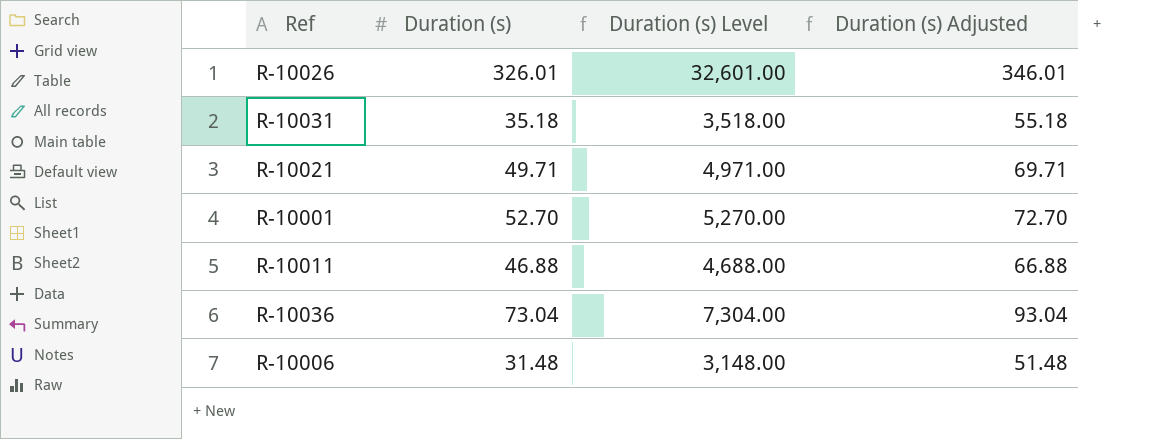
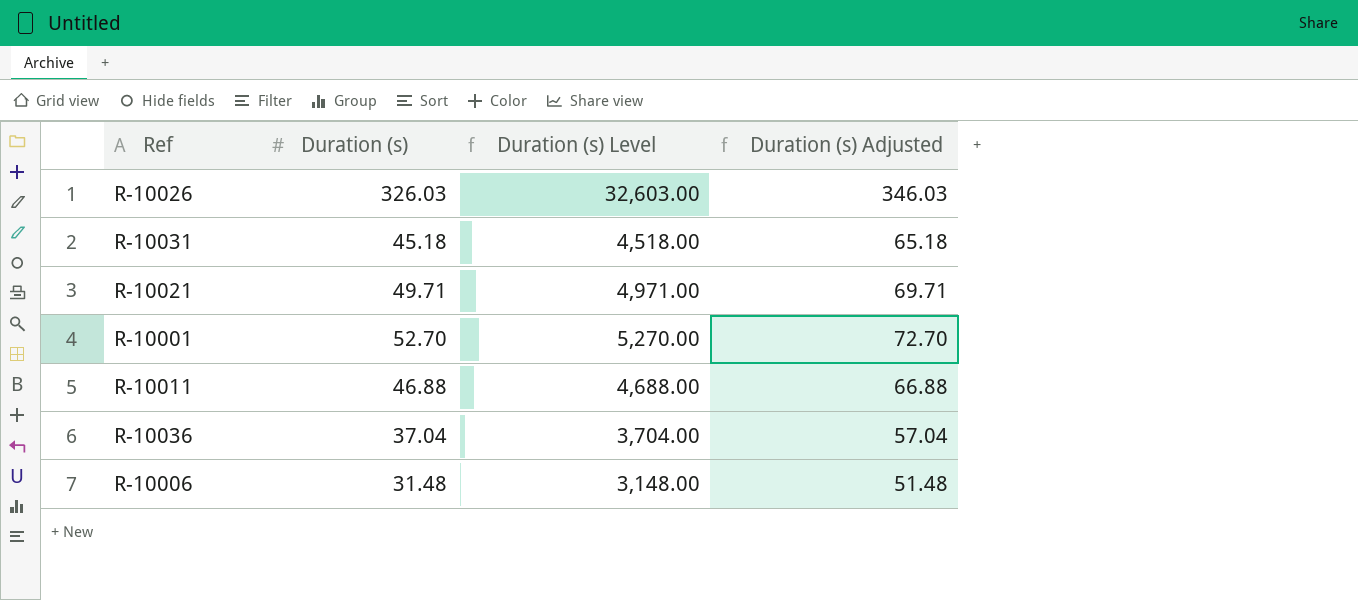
R-10026 | Duration (s): 326.01 -> 326.03
R-10026 | Duration (s) Level: 32,601.00 -> 32,603.00
R-10026 | Duration (s) Adjusted: 346.01 -> 346.03
R-10031 | Duration (s): 35.18 -> 45.18
R-10031 | Duration (s) Level: 3,518.00 -> 4,518.00
R-10031 | Duration (s) Adjusted: 55.18 -> 65.18
R-10036 | Duration (s): 73.04 -> 37.04
R-10036 | Duration (s) Level: 7,304.00 -> 3,704.00
R-10036 | Duration (s) Adjusted: 93.04 -> 57.04

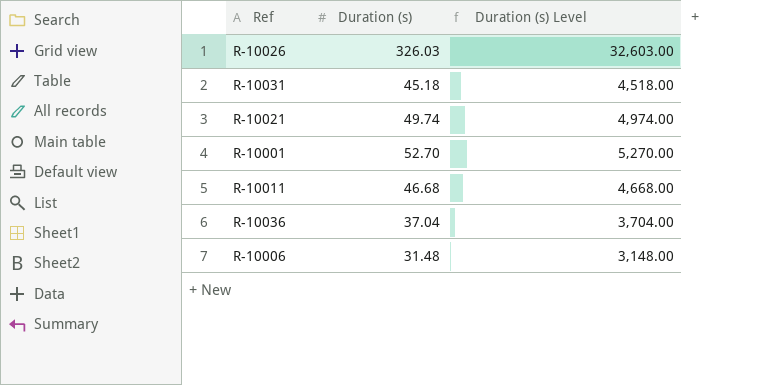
column Duration (s) Adjusted | formula: [Duration (s)] + 20 -> none
R-10021 | Duration (s): 49.71 -> 49.74
R-10021 | Duration (s) Level: 4,971.00 -> 4,974.00
R-10011 | Duration (s): 46.88 -> 46.68
R-10011 | Duration (s) Level: 4,688.00 -> 4,668.00

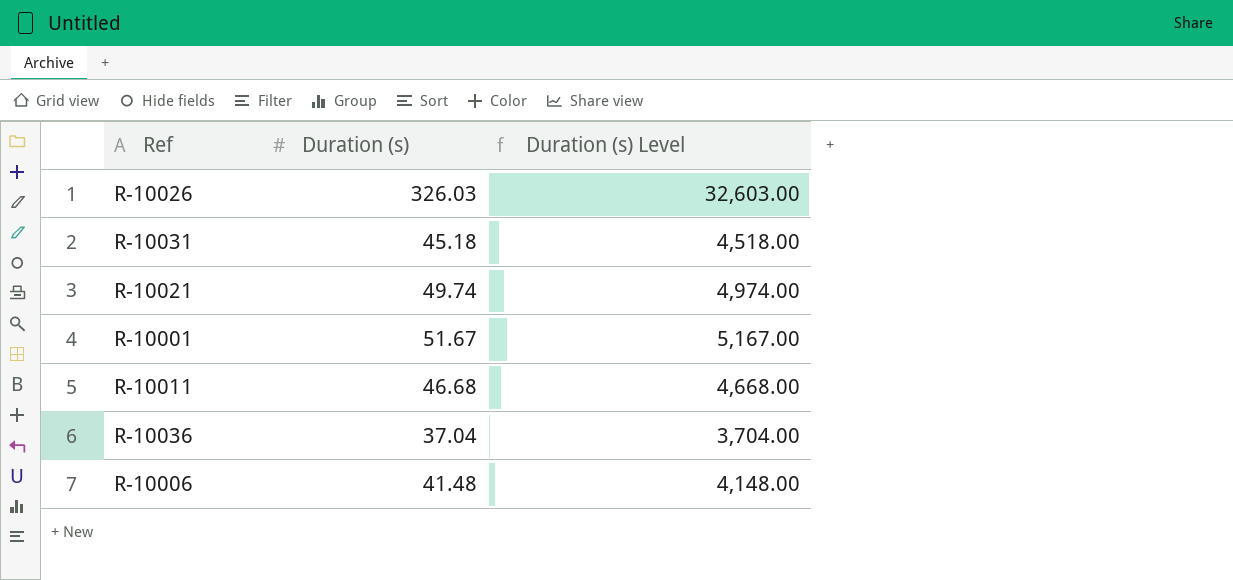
R-10001 | Duration (s): 52.70 -> 51.67
R-10001 | Duration (s) Level: 5,270.00 -> 5,167.00
R-10006 | Duration (s): 31.48 -> 41.48
R-10006 | Duration (s) Level: 3,148.00 -> 4,148.00

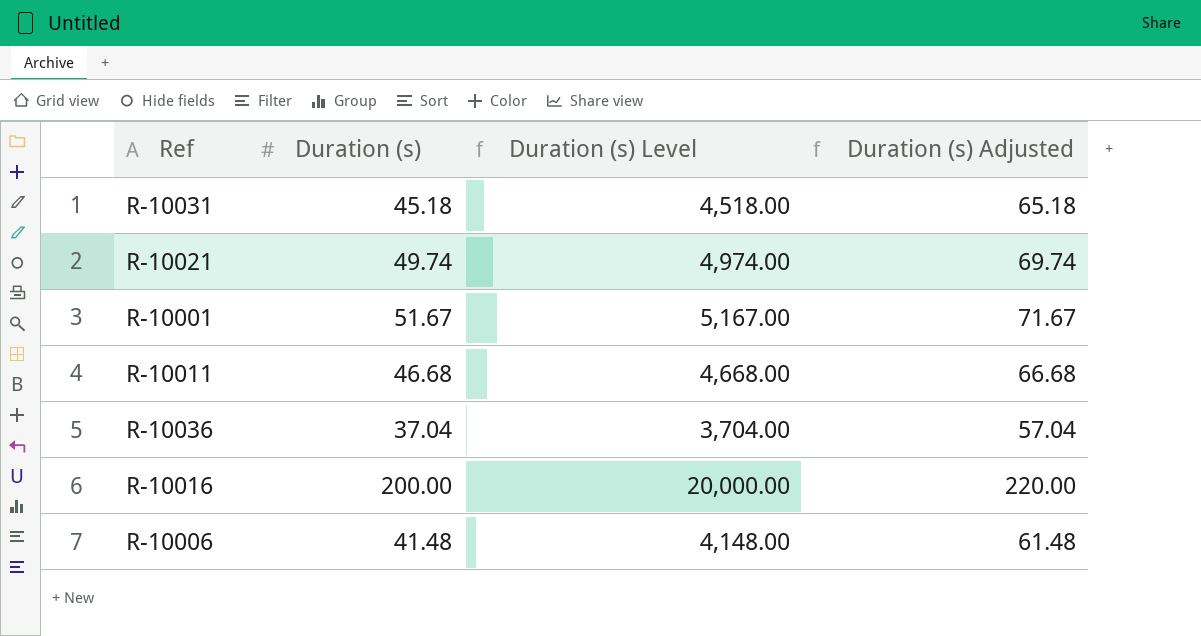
column Duration (s) Adjusted | formula: none -> [Duration (s)] + 20
row R-10026: 326.03 | 32,603.00 -> none
row R-10016: none -> 200.00 | 20,000.00 | 220.00

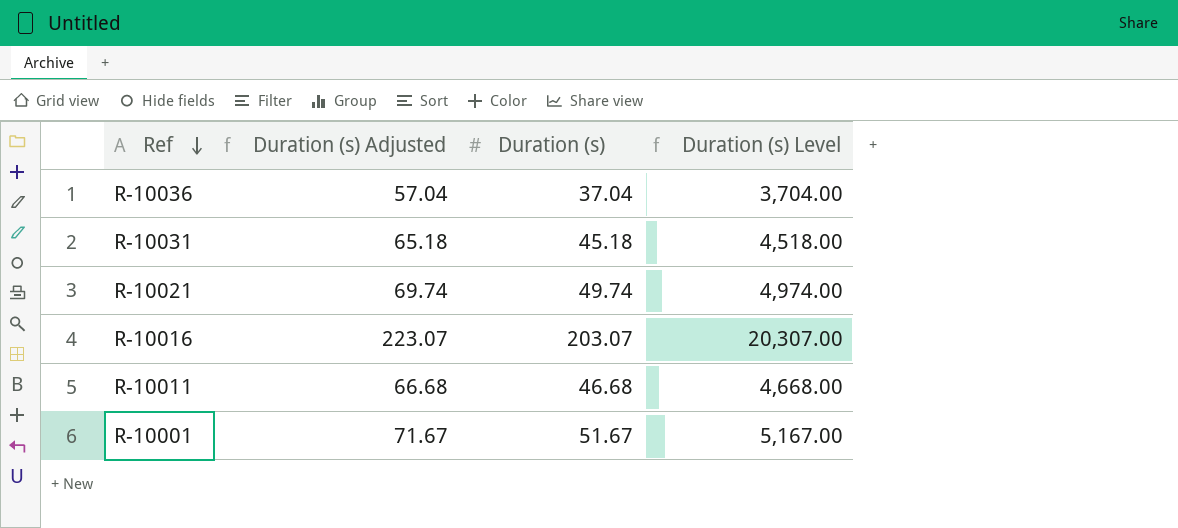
row order: none -> Ref descending
column Duration (s) Adjusted | position: 4 -> 2
row R-10006: 41.48 | 4,148.00 | 61.48 -> none
R-10016 | Duration (s) Adjusted: 220.00 -> 223.07
R-10016 | Duration (s): 200.00 -> 203.07
R-10016 | Duration (s) Level: 20,000.00 -> 20,307.00

